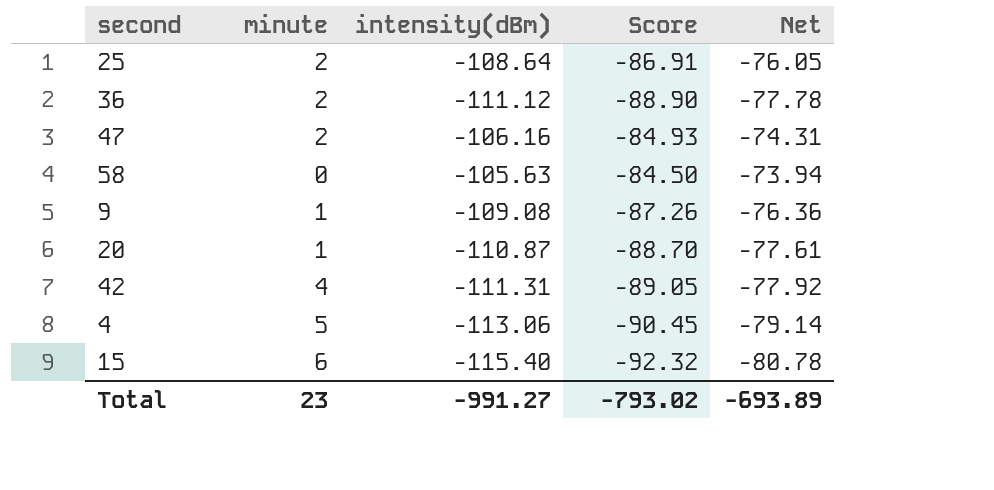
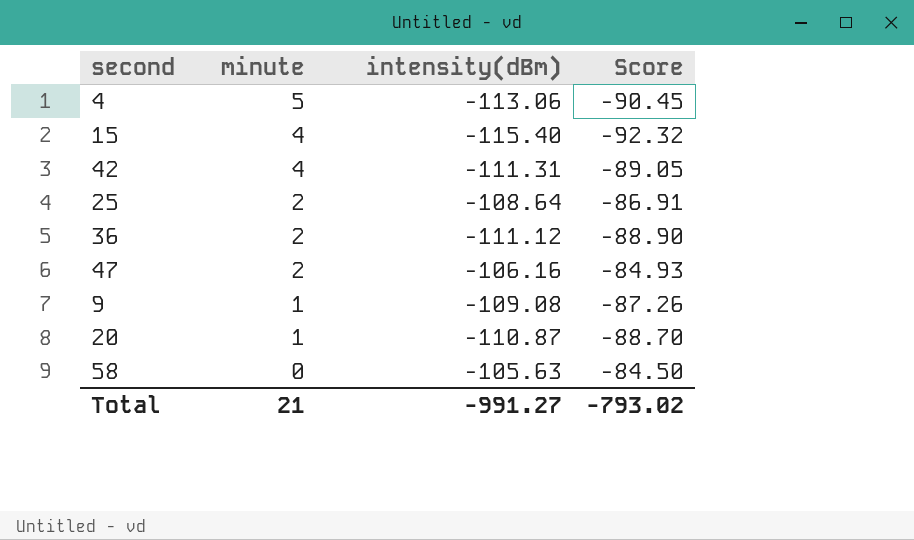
row order: none -> minute descending
column Net | formula: [intensity(dBm)] * 0.7 -> none
15 | minute: 6 -> 4
Total | minute: 23 -> 21

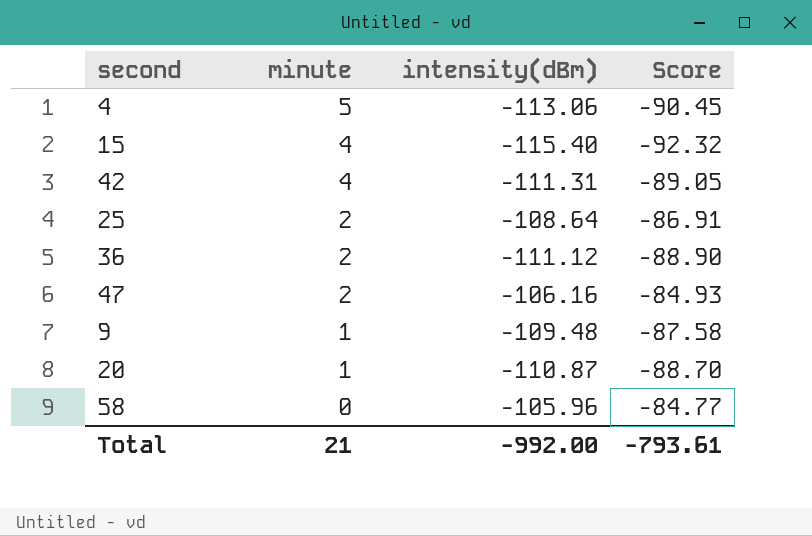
9 | intensity(dBm): -109.08 -> -109.48
9 | Score: -87.26 -> -87.58
58 | intensity(dBm): -105.63 -> -105.96
58 | Score: -84.50 -> -84.77
Total | intensity(dBm): -991.27 -> -992.00
Total | Score: -793.02 -> -793.61

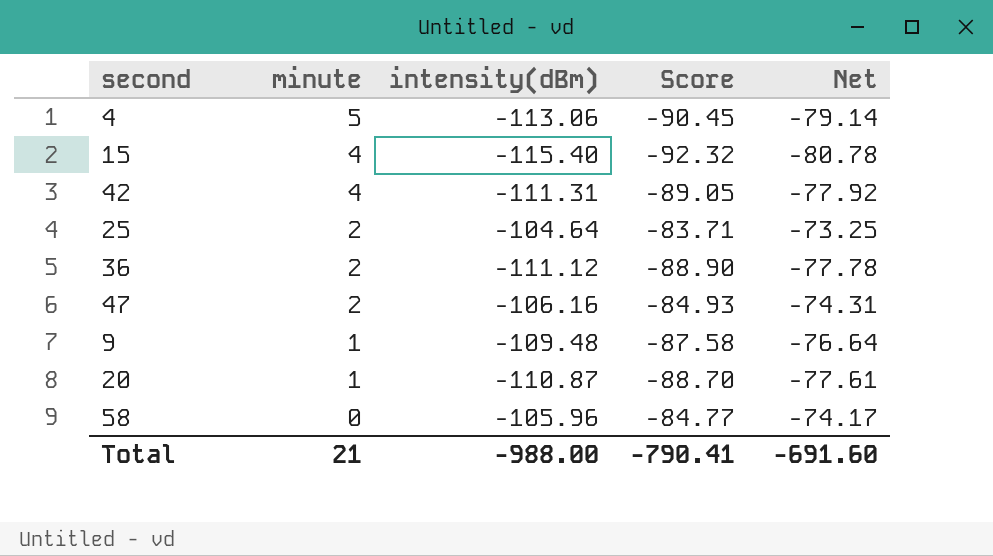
column Net | formula: none -> [intensity(dBm)] * 0.7
25 | intensity(dBm): -108.64 -> -104.64
25 | Score: -86.91 -> -83.71
Total | intensity(dBm): -992.00 -> -988.00
Total | Score: -793.61 -> -790.41

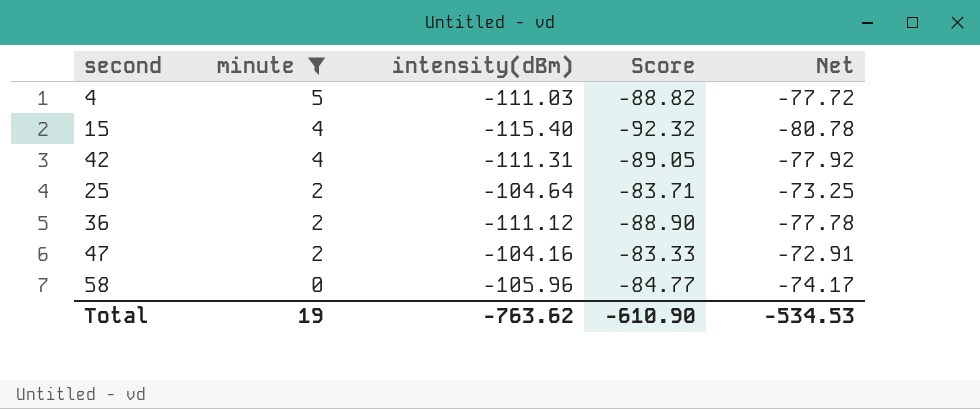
filter: none -> minute != 1
4 | intensity(dBm): -113.06 -> -111.03
4 | Score: -90.45 -> -88.82
4 | Net: -79.14 -> -77.72
47 | intensity(dBm): -106.16 -> -104.16
47 | Score: -84.93 -> -83.33
47 | Net: -74.31 -> -72.91
Total | minute: 21 -> 19
Total | intensity(dBm): -988.00 -> -763.62
Total | Score: -790.41 -> -610.90
Total | Net: -691.60 -> -534.53

